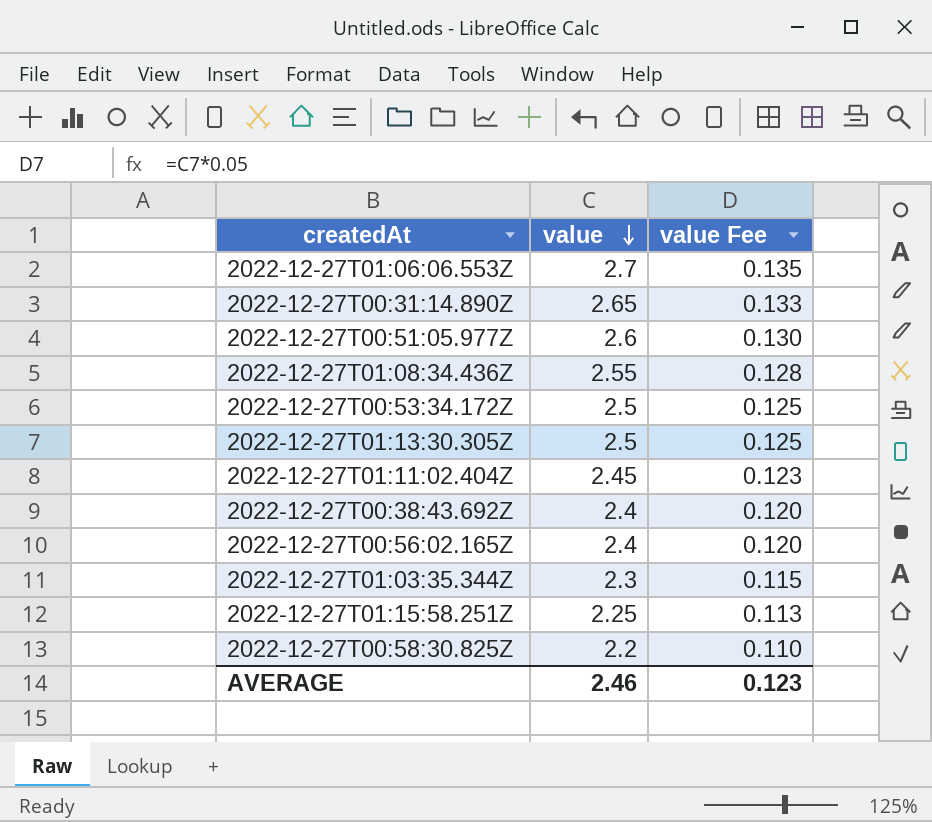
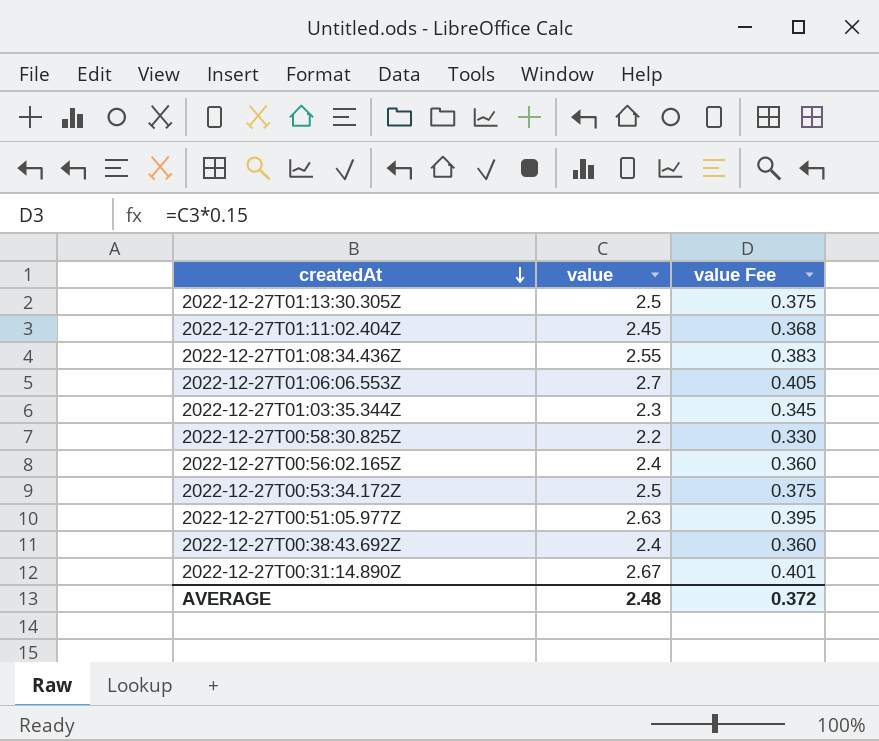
row order: value descending -> createdAt descending
column value Fee | formula: [value] * 0.05 -> [value] * 0.15
row 2022-12-27T01:15:58.251Z: 2.25 | 0.113 -> none
2022-12-27T00:51:05.977Z | value: 2.6 -> 2.63
2022-12-27T00:31:14.890Z | value: 2.65 -> 2.67
AVERAGE | value: 2.46 -> 2.48
AVERAGE | value Fee: 0.123 -> 0.372

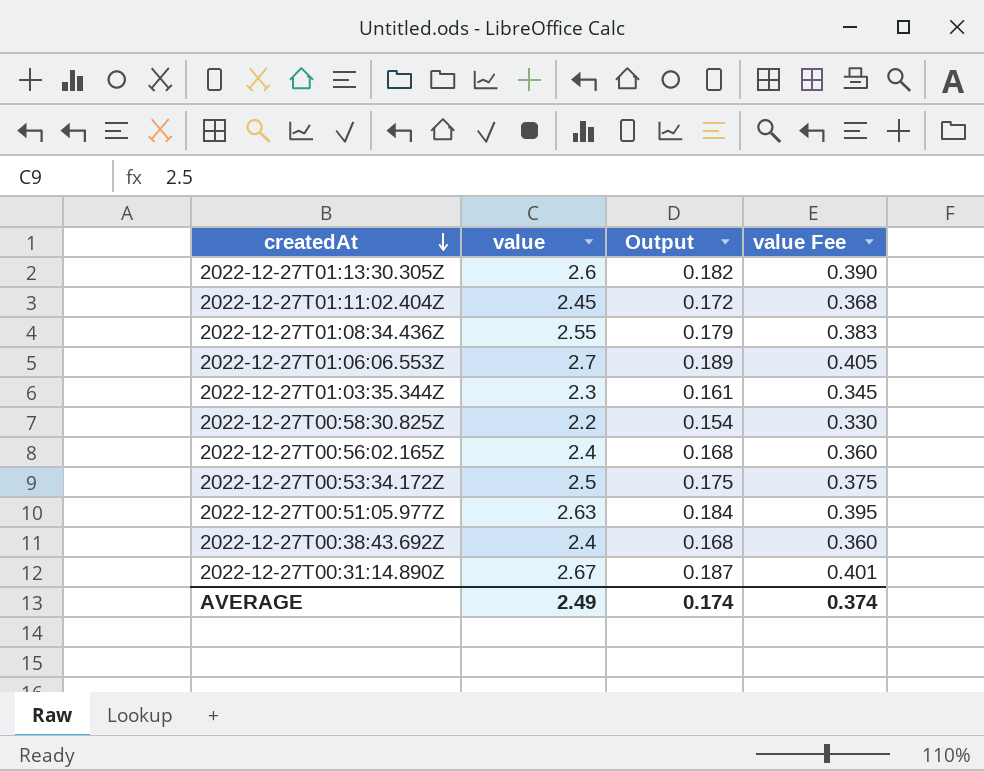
column Output | formula: none -> [value] * 0.07
2022-12-27T01:13:30.305Z | value: 2.5 -> 2.6
2022-12-27T01:13:30.305Z | value Fee: 0.375 -> 0.390
AVERAGE | value: 2.48 -> 2.49
AVERAGE | value Fee: 0.372 -> 0.374

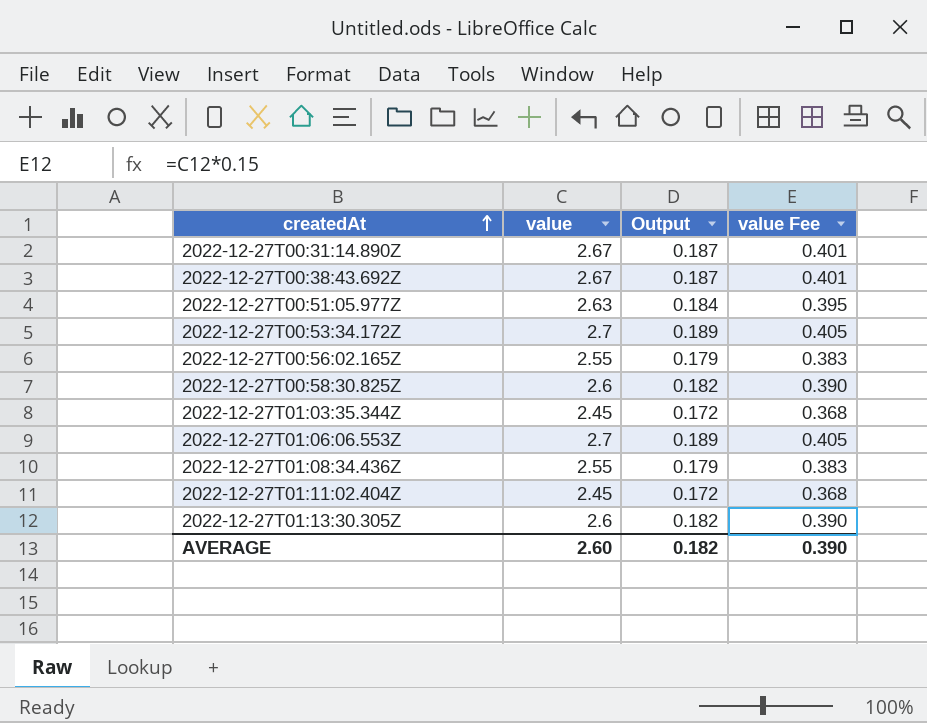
row order: createdAt descending -> createdAt ascending
2022-12-27T00:38:43.692Z | value: 2.4 -> 2.67
2022-12-27T00:38:43.692Z | Output: 0.168 -> 0.187
2022-12-27T00:38:43.692Z | value Fee: 0.360 -> 0.401
2022-12-27T00:53:34.172Z | value: 2.5 -> 2.7
2022-12-27T00:53:34.172Z | Output: 0.175 -> 0.189
2022-12-27T00:53:34.172Z | value Fee: 0.375 -> 0.405
2022-12-27T00:56:02.165Z | value: 2.4 -> 2.55
2022-12-27T00:56:02.165Z | Output: 0.168 -> 0.179
2022-12-27T00:56:02.165Z | value Fee: 0.360 -> 0.383
2022-12-27T00:58:30.825Z | value: 2.2 -> 2.6
2022-12-27T00:58:30.825Z | Output: 0.154 -> 0.182
2022-12-27T00:58:30.825Z | value Fee: 0.330 -> 0.390
2022-12-27T01:03:35.344Z | value: 2.3 -> 2.45
2022-12-27T01:03:35.344Z | Output: 0.161 -> 0.172
2022-12-27T01:03:35.344Z | value Fee: 0.345 -> 0.368
AVERAGE | value: 2.49 -> 2.60
AVERAGE | Output: 0.174 -> 0.182
AVERAGE | value Fee: 0.374 -> 0.390

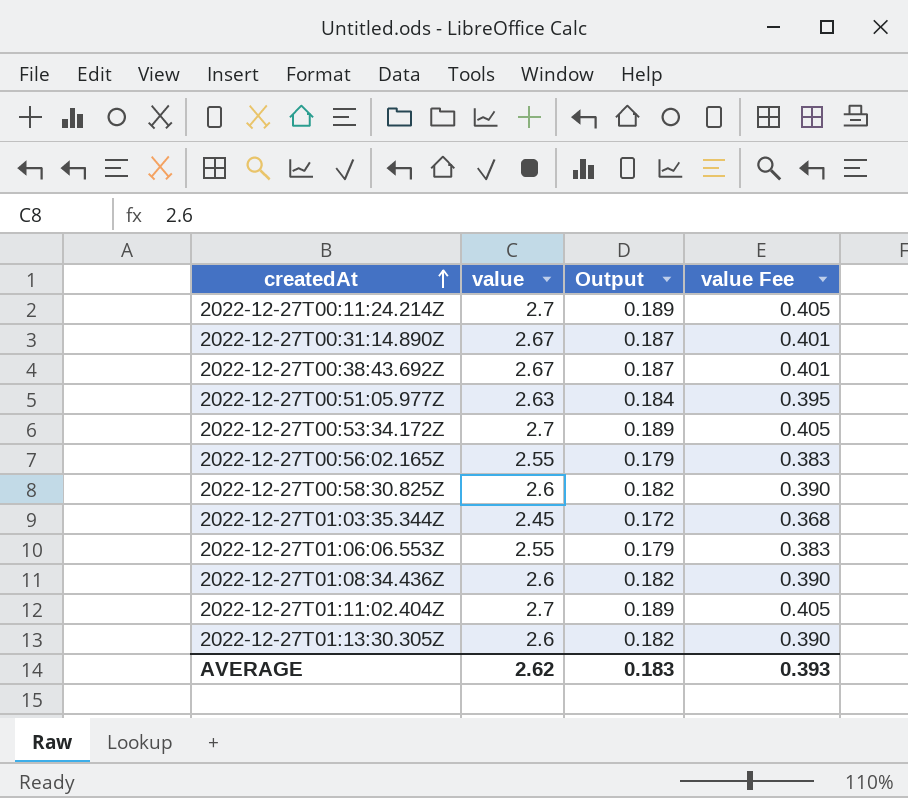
row 2022-12-27T00:11:24.214Z: none -> 2.7 | 0.189 | 0.405
2022-12-27T01:06:06.553Z | value: 2.7 -> 2.55
2022-12-27T01:06:06.553Z | Output: 0.189 -> 0.179
2022-12-27T01:06:06.553Z | value Fee: 0.405 -> 0.383
2022-12-27T01:08:34.436Z | value: 2.55 -> 2.6
2022-12-27T01:08:34.436Z | Output: 0.179 -> 0.182
2022-12-27T01:08:34.436Z | value Fee: 0.383 -> 0.390
2022-12-27T01:11:02.404Z | value: 2.45 -> 2.7
2022-12-27T01:11:02.404Z | Output: 0.172 -> 0.189
2022-12-27T01:11:02.404Z | value Fee: 0.368 -> 0.405
AVERAGE | value: 2.60 -> 2.62
AVERAGE | Output: 0.182 -> 0.183
AVERAGE | value Fee: 0.390 -> 0.393

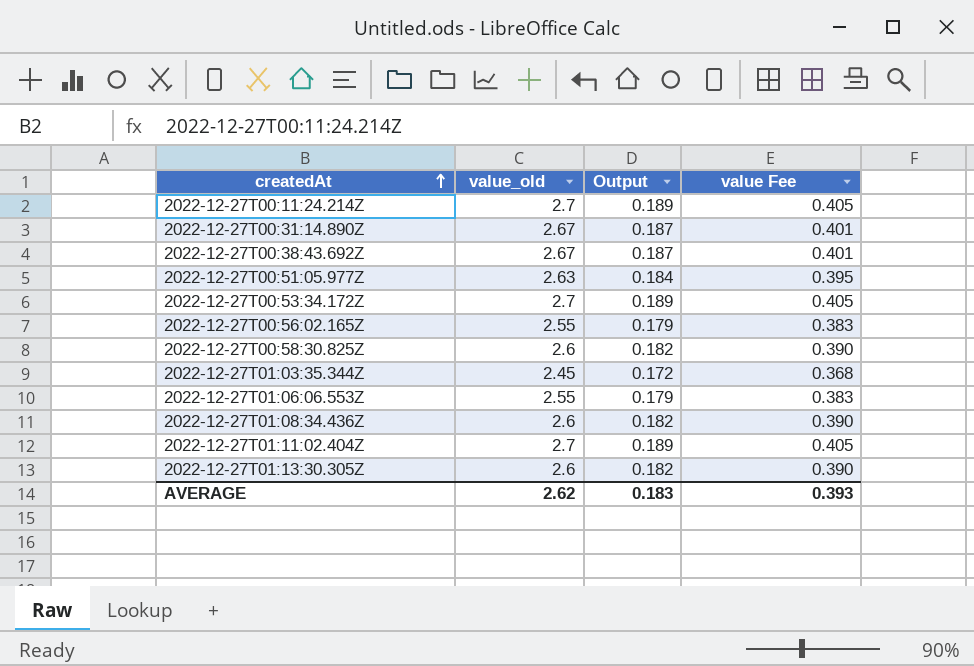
column name: value -> value_old

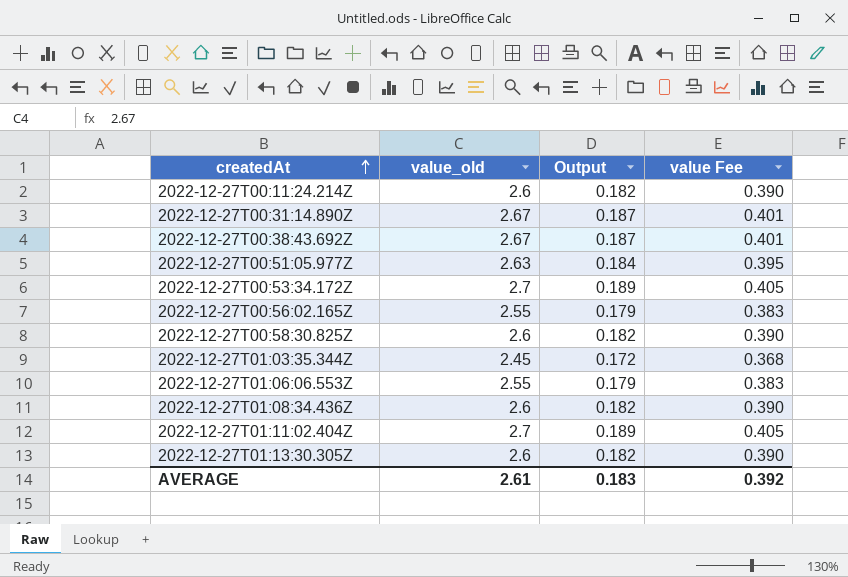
2022-12-27T00:11:24.214Z | value_old: 2.7 -> 2.6
2022-12-27T00:11:24.214Z | Output: 0.189 -> 0.182
2022-12-27T00:11:24.214Z | value Fee: 0.405 -> 0.390
AVERAGE | value_old: 2.62 -> 2.61
AVERAGE | value Fee: 0.393 -> 0.392

